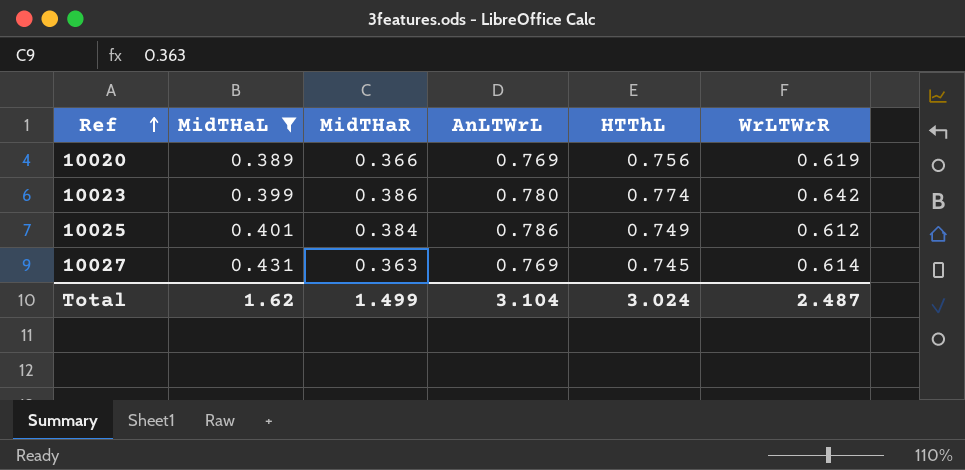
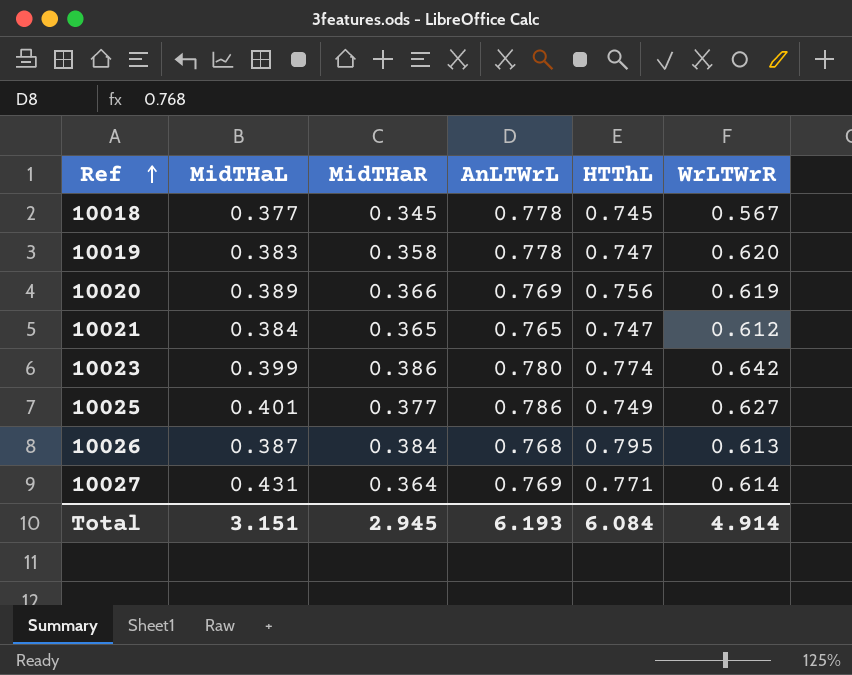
filter: MidTHaL >= 0.389 -> none
10025 | MidTHaR: 0.384 -> 0.377
10025 | WrLTWrR: 0.612 -> 0.627
10027 | MidTHaR: 0.363 -> 0.364
10027 | HTThL: 0.745 -> 0.771
Total | MidTHaL: 1.62 -> 3.151
Total | MidTHaR: 1.499 -> 2.945
Total | AnLTWrL: 3.104 -> 6.193
Total | HTThL: 3.024 -> 6.084
Total | WrLTWrR: 2.487 -> 4.914

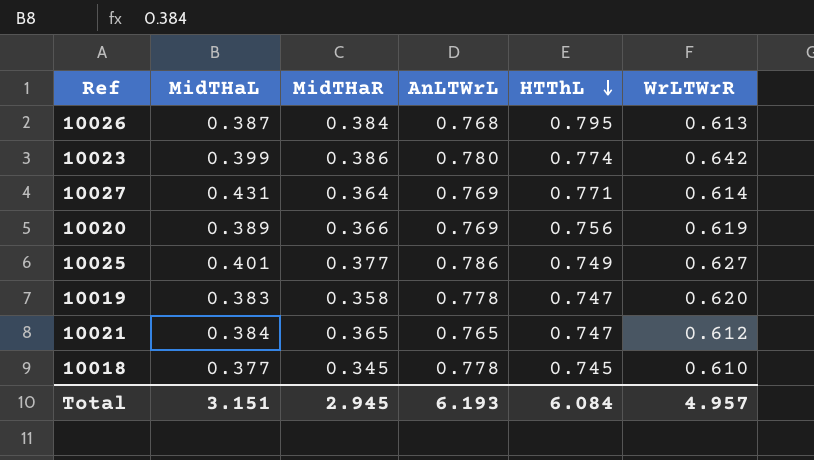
row order: Ref ascending -> HTThL descending
10018 | WrLTWrR: 0.567 -> 0.610
Total | WrLTWrR: 4.914 -> 4.957

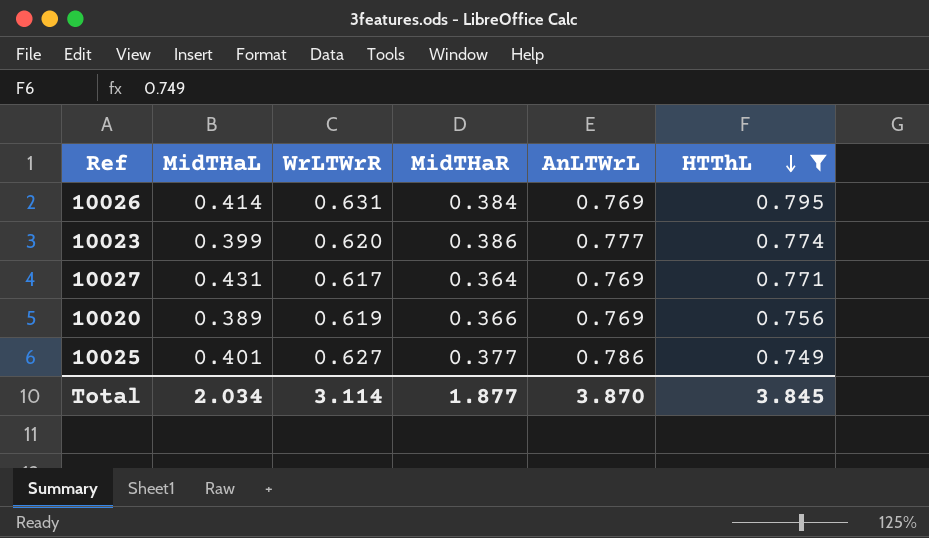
filter: none -> HTThL >= 0.749
column WrLTWrR | position: 6 -> 3
10026 | MidTHaL: 0.387 -> 0.414
10026 | WrLTWrR: 0.613 -> 0.631
10026 | AnLTWrL: 0.768 -> 0.769
10023 | WrLTWrR: 0.642 -> 0.620
10023 | AnLTWrL: 0.780 -> 0.777
10027 | WrLTWrR: 0.614 -> 0.617
Total | MidTHaL: 3.151 -> 2.034
Total | WrLTWrR: 4.957 -> 3.114
Total | MidTHaR: 2.945 -> 1.877
Total | AnLTWrL: 6.193 -> 3.870
Total | HTThL: 6.084 -> 3.845

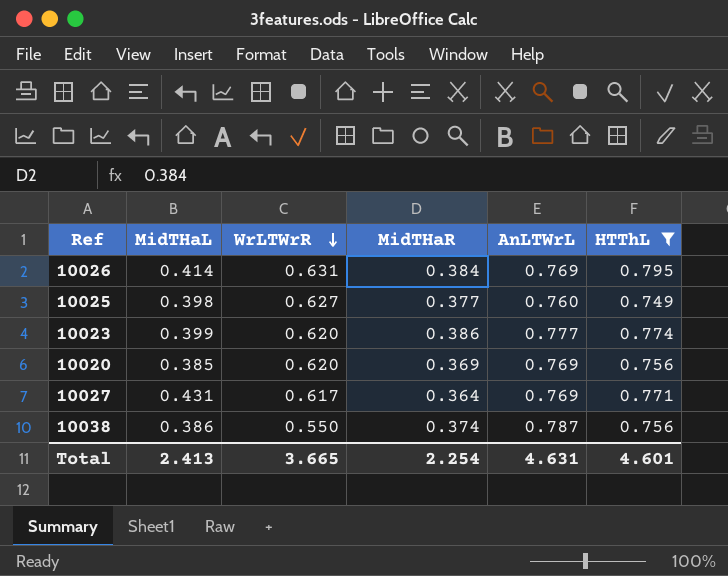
row order: HTThL descending -> WrLTWrR descending
10025 | MidTHaL: 0.401 -> 0.398
10025 | AnLTWrL: 0.786 -> 0.760
10020 | MidTHaL: 0.389 -> 0.385
10020 | WrLTWrR: 0.619 -> 0.620
10020 | MidTHaR: 0.366 -> 0.369
row 10038: none -> 0.386 | 0.550 | 0.374 | 0.787 | 0.756
Total | MidTHaL: 2.034 -> 2.413
Total | WrLTWrR: 3.114 -> 3.665
Total | MidTHaR: 1.877 -> 2.254
Total | AnLTWrL: 3.870 -> 4.631
Total | HTThL: 3.845 -> 4.601

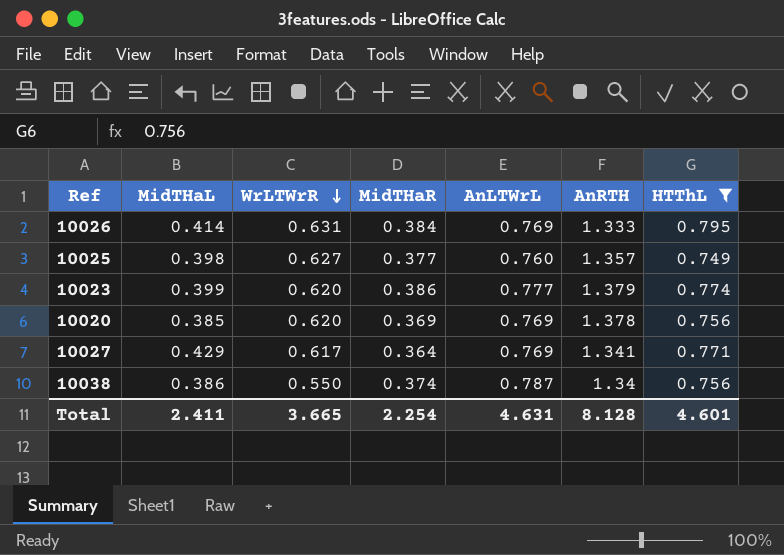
column AnRTH | position: none -> 6
10027 | MidTHaL: 0.431 -> 0.429
Total | MidTHaL: 2.413 -> 2.411

